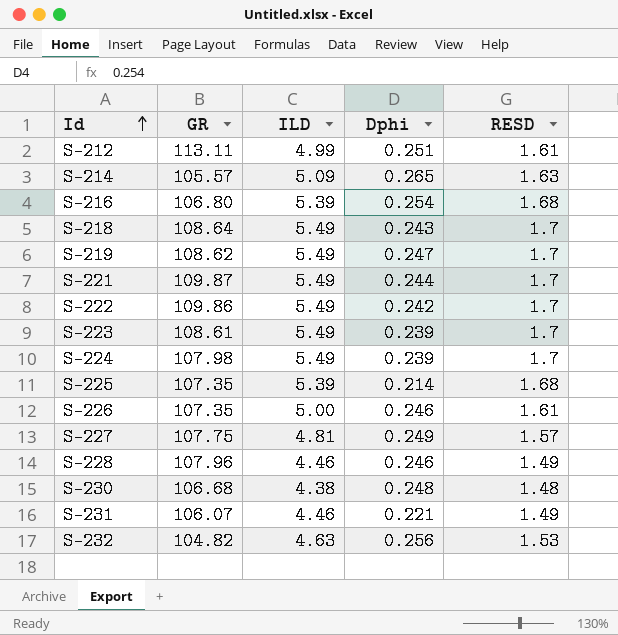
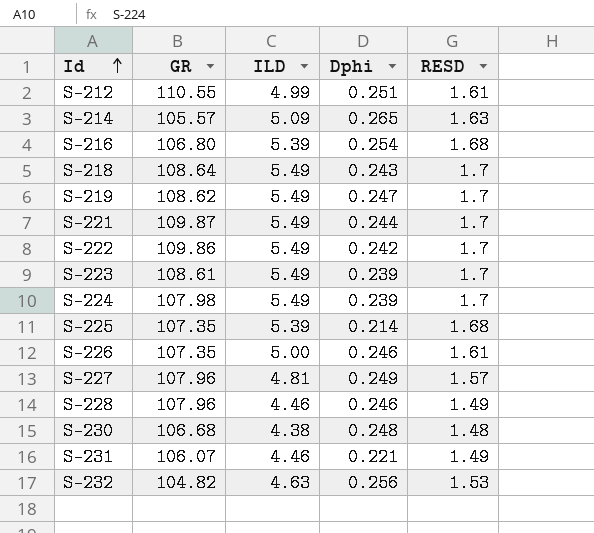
S-212 | GR: 113.11 -> 110.55
S-227 | GR: 107.75 -> 107.96

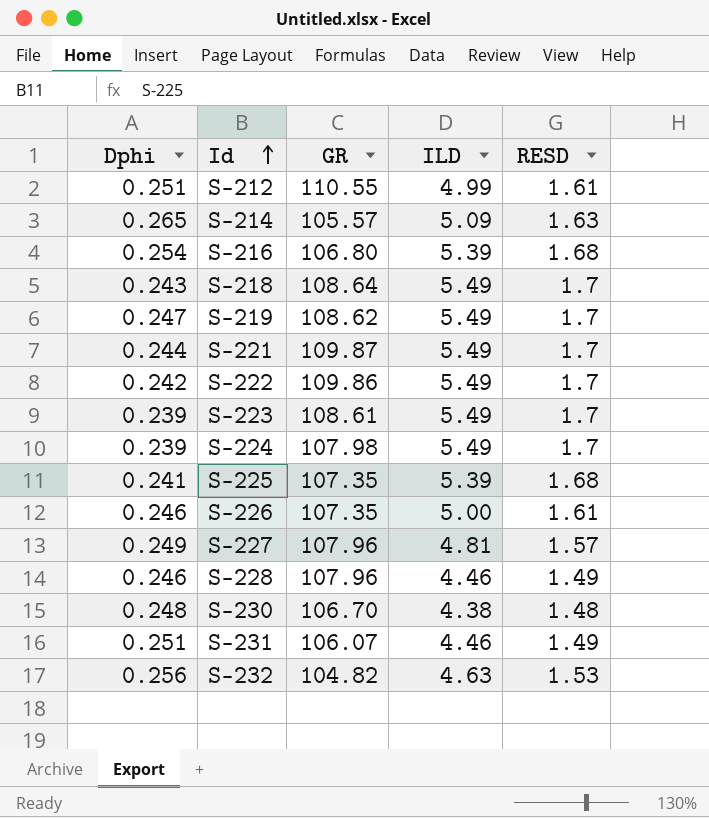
column Dphi | position: 4 -> 1
S-225 | Dphi: 0.214 -> 0.241
S-230 | GR: 106.68 -> 106.70
S-231 | Dphi: 0.221 -> 0.251

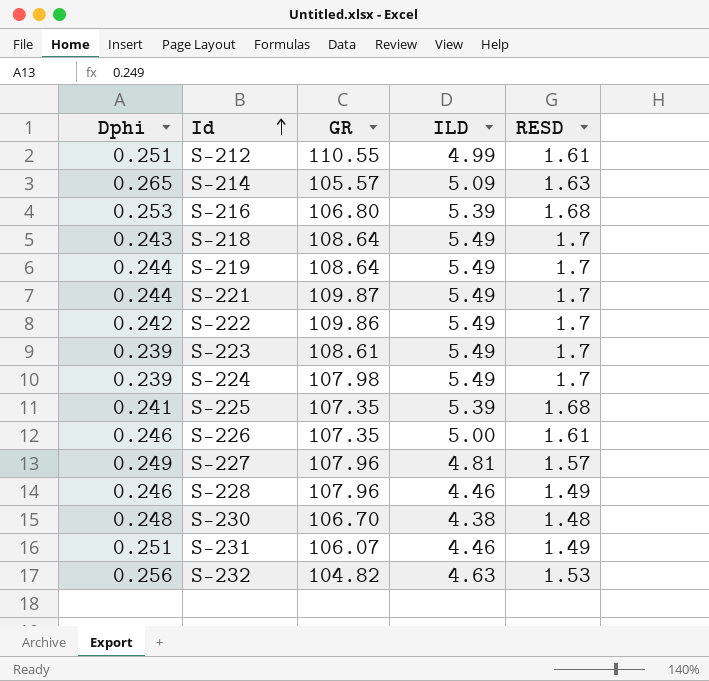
S-216 | Dphi: 0.254 -> 0.253
S-219 | Dphi: 0.247 -> 0.244
S-219 | GR: 108.62 -> 108.64

